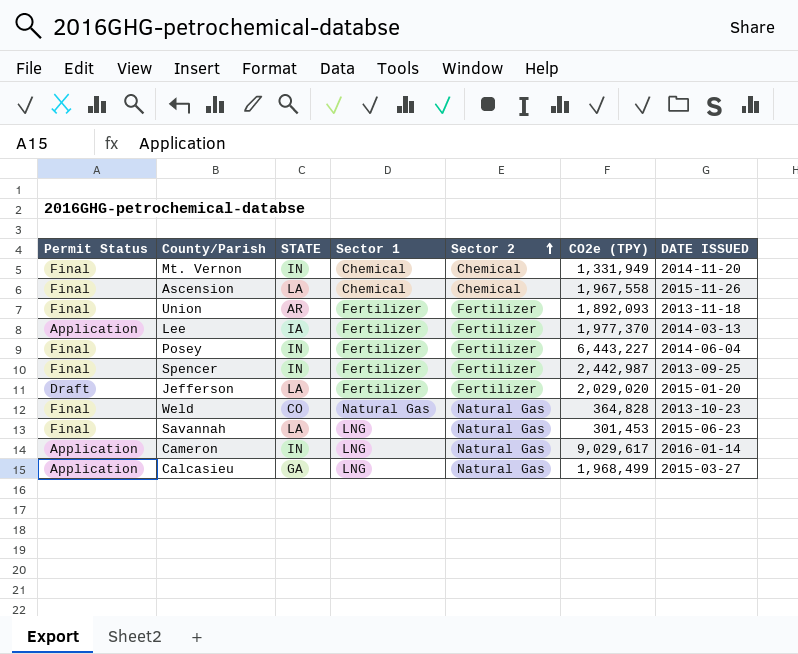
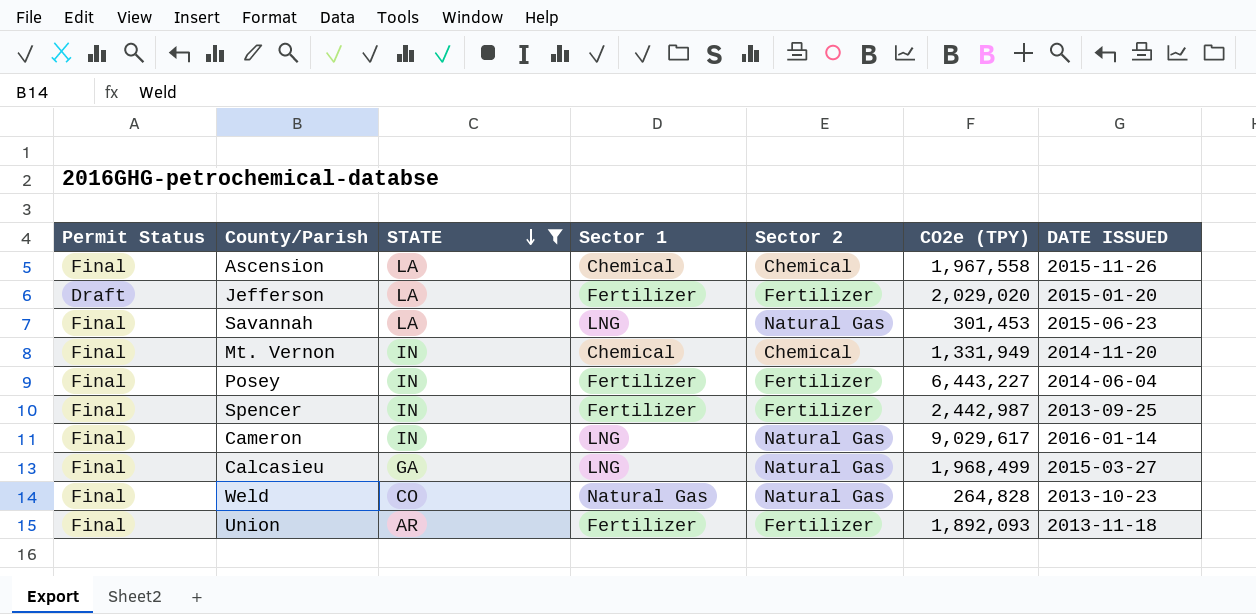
filter: none -> STATE != IA
row order: Sector 2 ascending -> STATE descending
Cameron | Permit Status: Application -> Final
Calcasieu | Permit Status: Application -> Final
Weld | CO2e (TPY): 364,828 -> 264,828

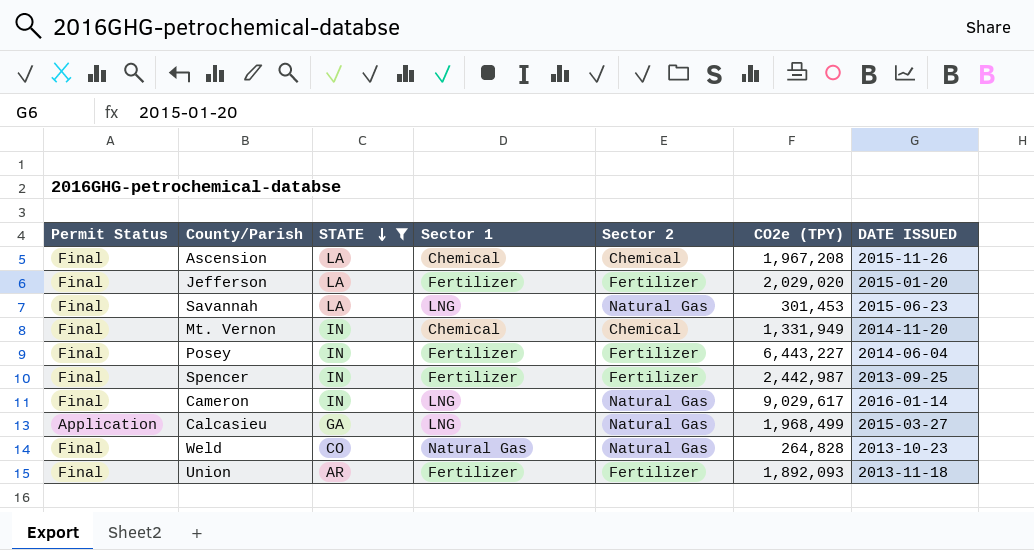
Ascension | CO2e (TPY): 1,967,558 -> 1,967,208
Jefferson | Permit Status: Draft -> Final
Calcasieu | Permit Status: Final -> Application

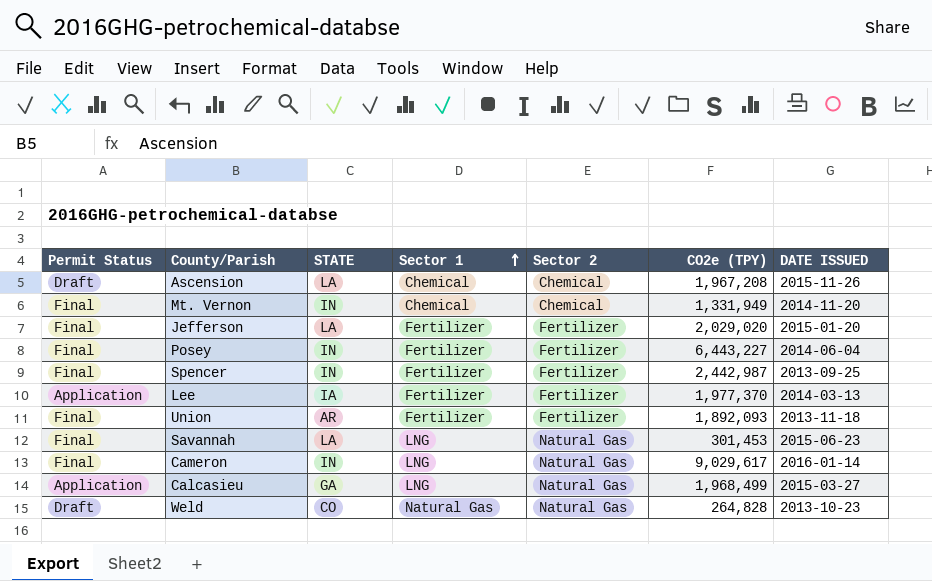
filter: STATE != IA -> none
row order: STATE descending -> Sector 1 ascending
Ascension | Permit Status: Final -> Draft
Weld | Permit Status: Final -> Draft

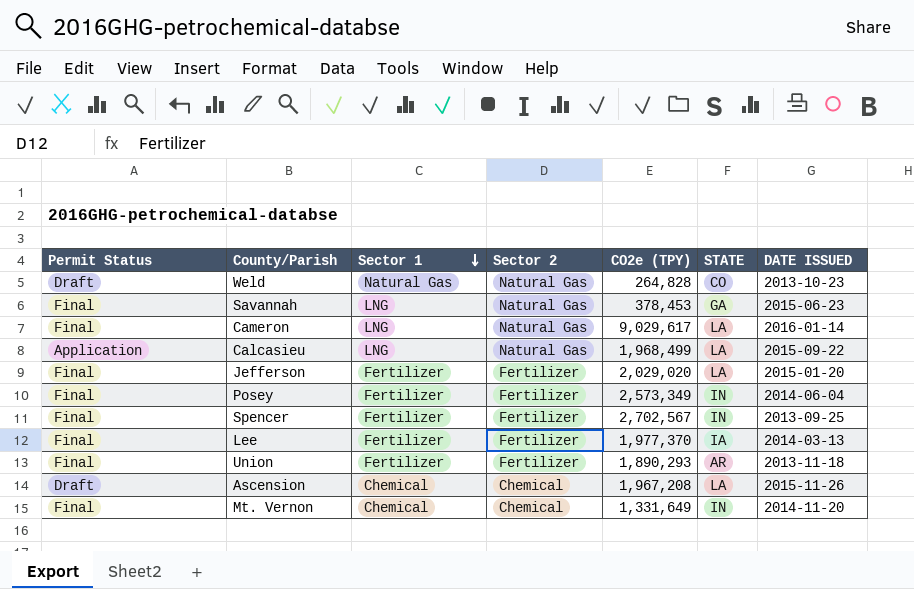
row order: Sector 1 ascending -> Sector 1 descending
column STATE | position: 3 -> 6
Savannah | CO2e (TPY): 301,453 -> 378,453
Savannah | STATE: LA -> GA
Cameron | STATE: IN -> LA
Calcasieu | STATE: GA -> LA
Calcasieu | DATE ISSUED: 2015-03-27 -> 2015-09-22
Posey | CO2e (TPY): 6,443,227 -> 2,573,349
Spencer | CO2e (TPY): 2,442,987 -> 2,702,567
Lee | Permit Status: Application -> Final
Union | CO2e (TPY): 1,892,093 -> 1,890,293
Mt. Vernon | CO2e (TPY): 1,331,949 -> 1,331,649

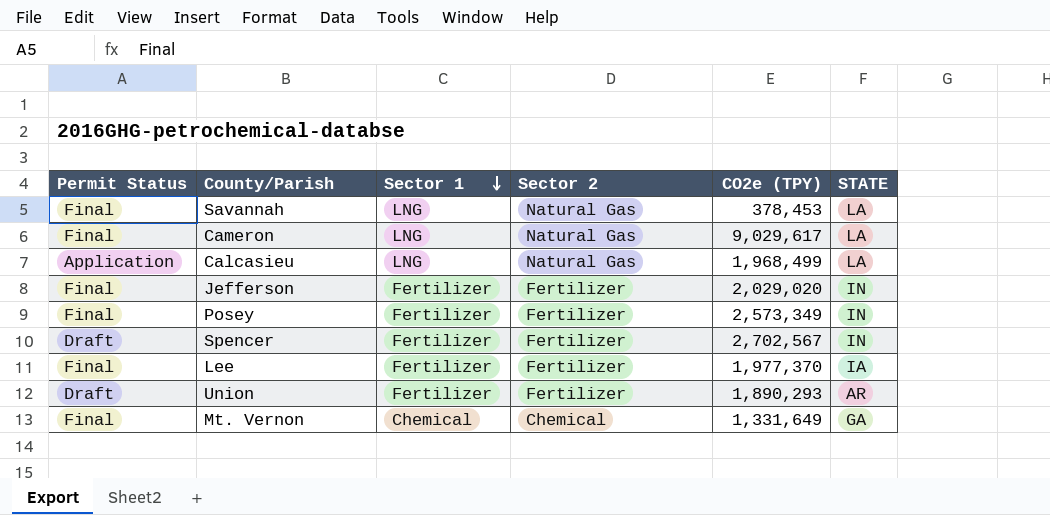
column DATE ISSUED | position: 7 -> none
row Weld: Draft | Natural Gas | Natural Gas | 264,828 | CO | 2013-10-23 -> none
row Ascension: Draft | Chemical | Chemical | 1,967,208 | LA | 2015-11-26 -> none
Savannah | STATE: GA -> LA
Jefferson | STATE: LA -> IN
Spencer | Permit Status: Final -> Draft
Union | Permit Status: Final -> Draft
Mt. Vernon | STATE: IN -> GA

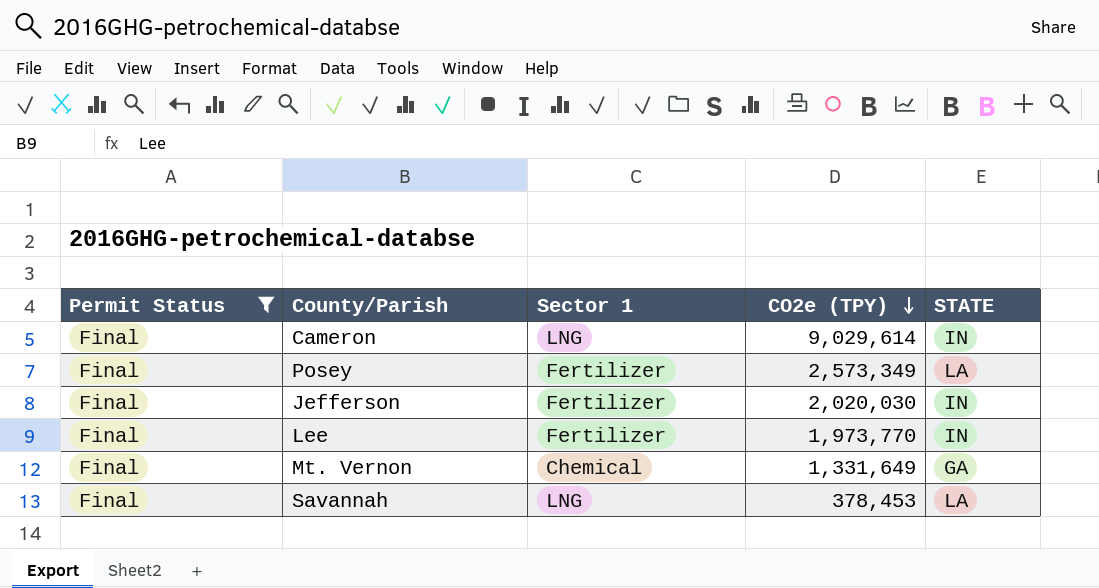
filter: none -> Permit Status = Final
row order: Sector 1 descending -> CO2e (TPY) descending
column Sector 2 | position: 4 -> none
Cameron | CO2e (TPY): 9,029,617 -> 9,029,614
Cameron | STATE: LA -> IN
Posey | STATE: IN -> LA
Jefferson | CO2e (TPY): 2,029,020 -> 2,020,030
Lee | CO2e (TPY): 1,977,370 -> 1,973,770
Lee | STATE: IA -> IN

